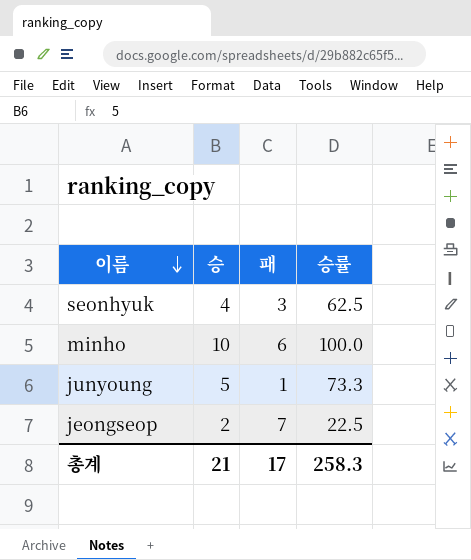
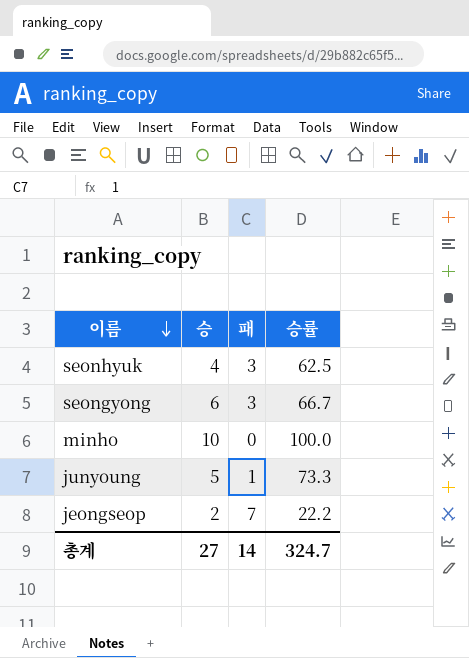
row seongyong: none -> 6 | 3 | 66.7
minho | 패: 6 -> 0
jeongseop | 승률: 22.5 -> 22.2
총계 | 승: 21 -> 27
총계 | 패: 17 -> 14
총계 | 승률: 258.3 -> 324.7

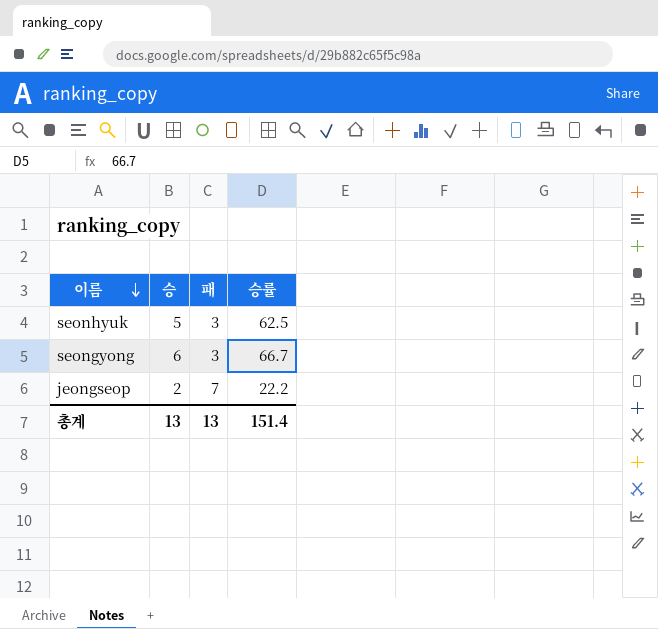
row minho: 10 | 0 | 100.0 -> none
row junyoung: 5 | 1 | 73.3 -> none
seonhyuk | 승: 4 -> 5
총계 | 승: 27 -> 13
총계 | 패: 14 -> 13
총계 | 승률: 324.7 -> 151.4

